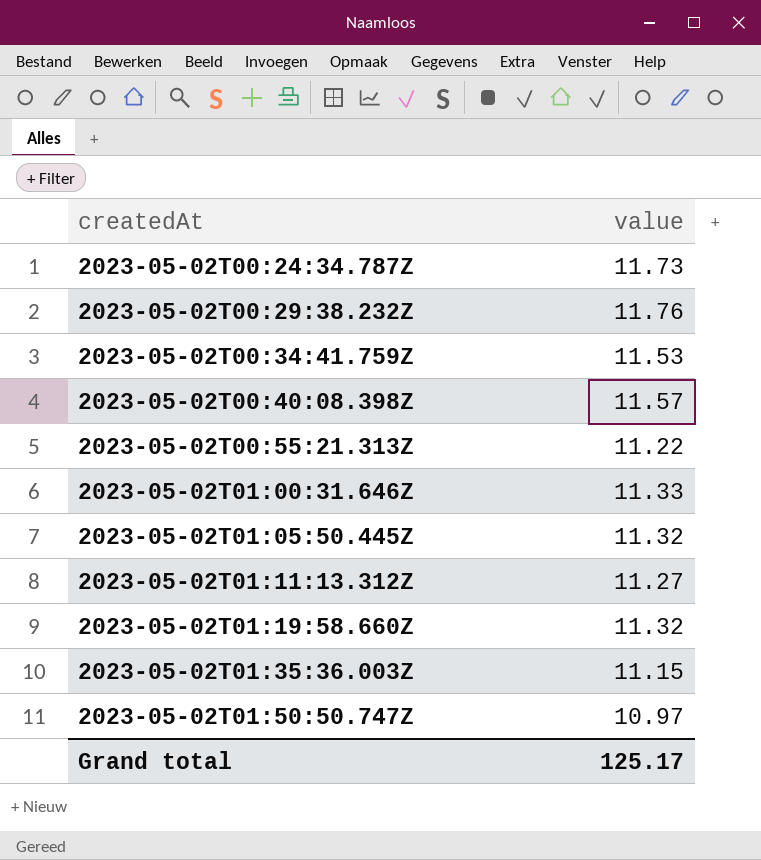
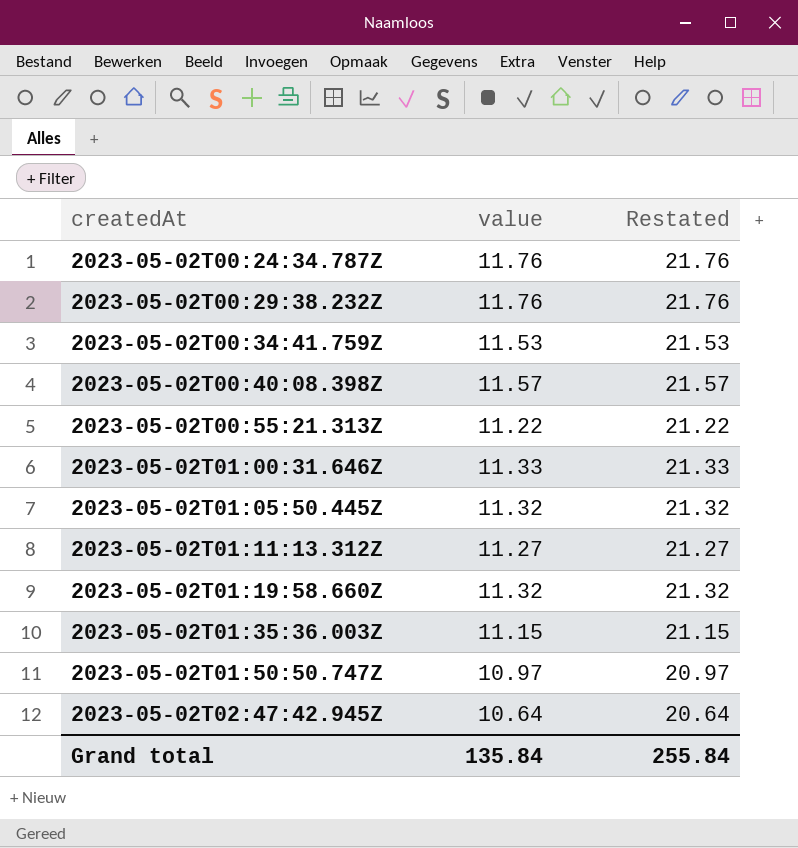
column Restated | formula: none -> [value] + 10
2023-05-02T00:24:34.787Z | value: 11.73 -> 11.76
row 2023-05-02T02:47:42.945Z: none -> 10.64 | 20.64
Grand total | value: 125.17 -> 135.84

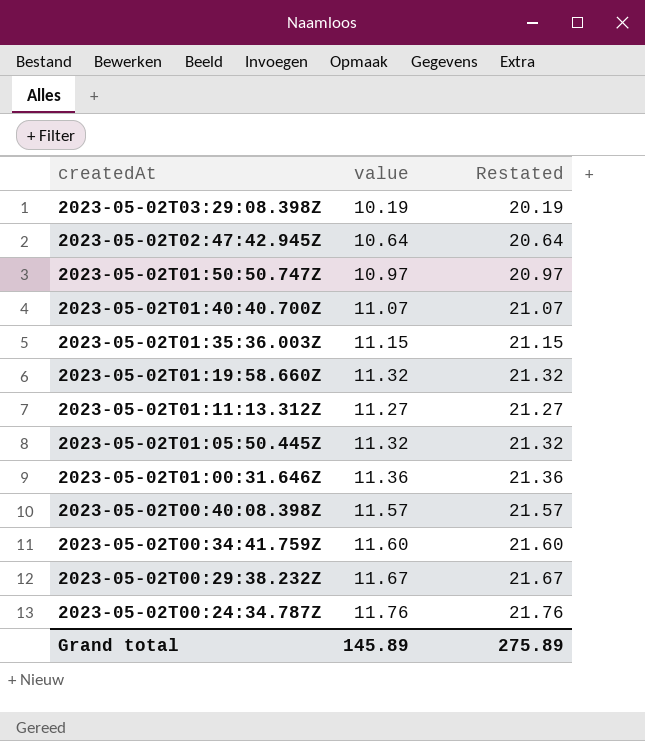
row order: createdAt ascending -> createdAt descending
row 2023-05-02T00:55:21.313Z: 11.22 | 21.22 -> none
row 2023-05-02T03:29:08.398Z: none -> 10.19 | 20.19
row 2023-05-02T01:40:40.700Z: none -> 11.07 | 21.07
2023-05-02T01:00:31.646Z | value: 11.33 -> 11.36
2023-05-02T01:00:31.646Z | Restated: 21.33 -> 21.36
2023-05-02T00:34:41.759Z | value: 11.53 -> 11.60
2023-05-02T00:34:41.759Z | Restated: 21.53 -> 21.60
2023-05-02T00:29:38.232Z | value: 11.76 -> 11.67
2023-05-02T00:29:38.232Z | Restated: 21.76 -> 21.67
Grand total | value: 135.84 -> 145.89
Grand total | Restated: 255.84 -> 275.89

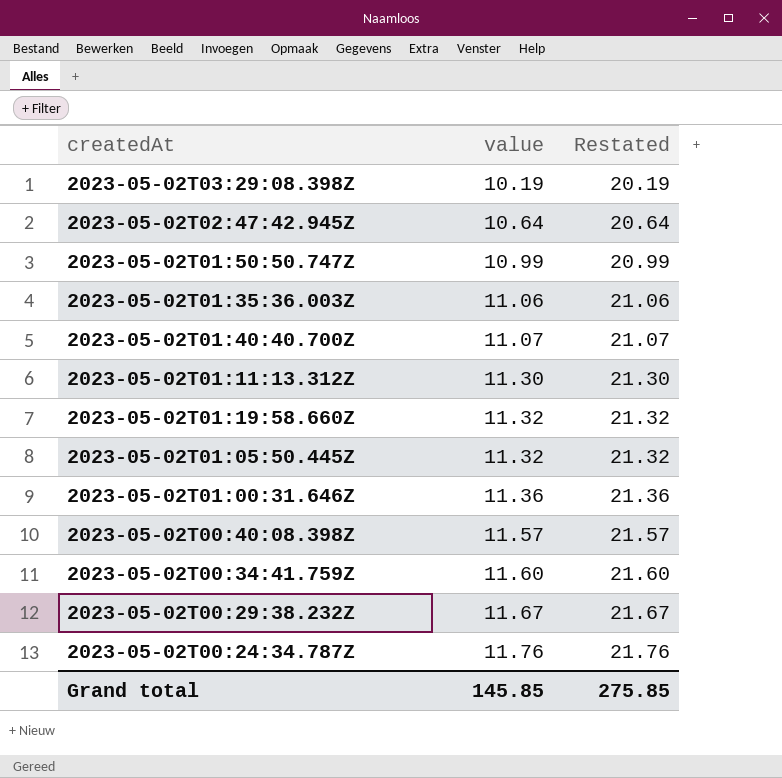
row order: createdAt descending -> value ascending
2023-05-02T01:50:50.747Z | value: 10.97 -> 10.99
2023-05-02T01:50:50.747Z | Restated: 20.97 -> 20.99
2023-05-02T01:35:36.003Z | value: 11.15 -> 11.06
2023-05-02T01:35:36.003Z | Restated: 21.15 -> 21.06
2023-05-02T01:11:13.312Z | value: 11.27 -> 11.30
2023-05-02T01:11:13.312Z | Restated: 21.27 -> 21.30
Grand total | value: 145.89 -> 145.85
Grand total | Restated: 275.89 -> 275.85

